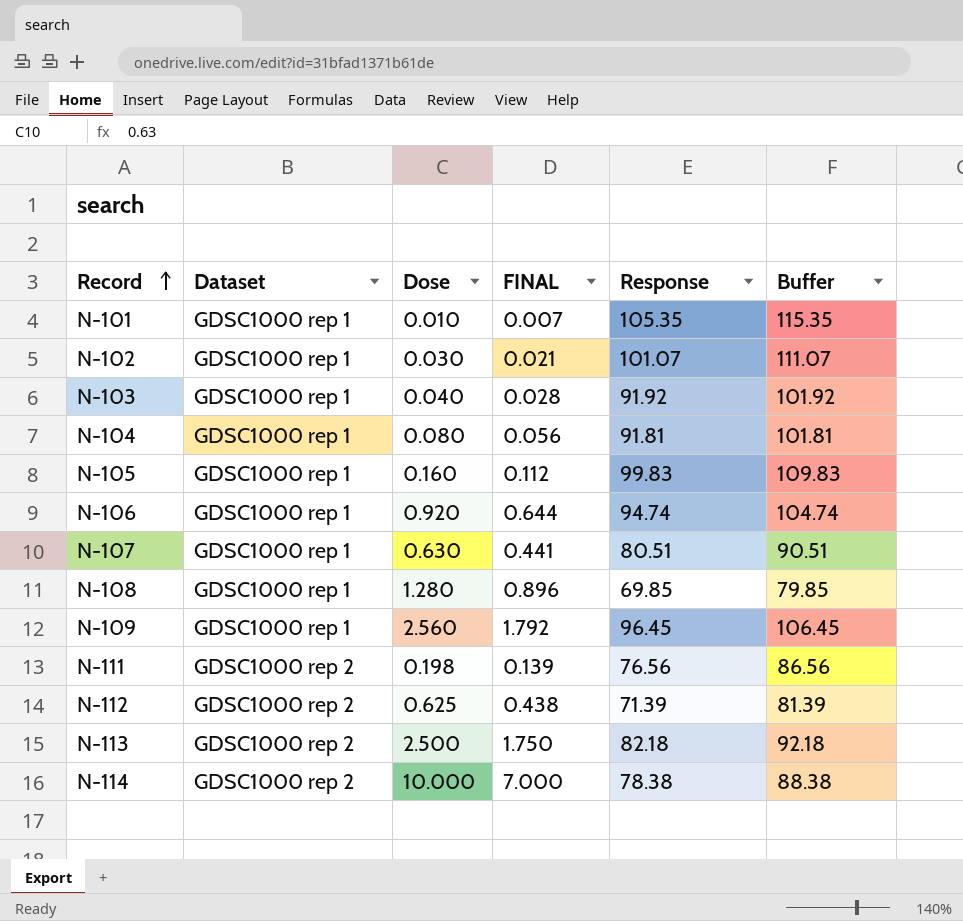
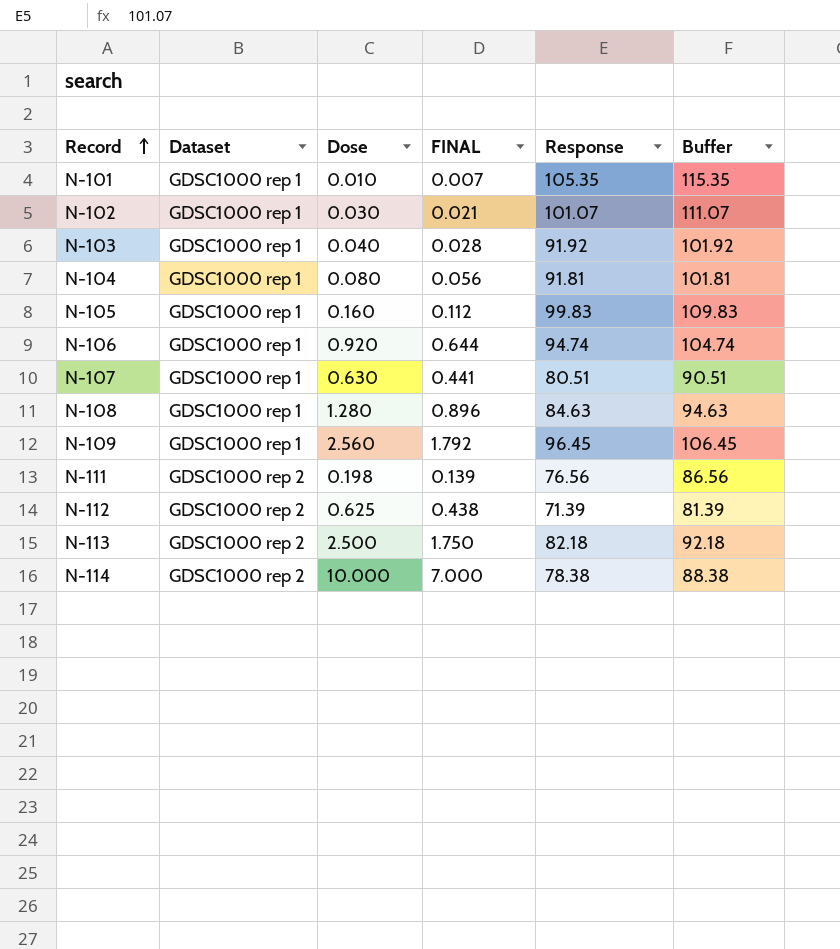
N-108 | Response: 69.85 -> 84.63
N-108 | Buffer: 79.85 -> 94.63

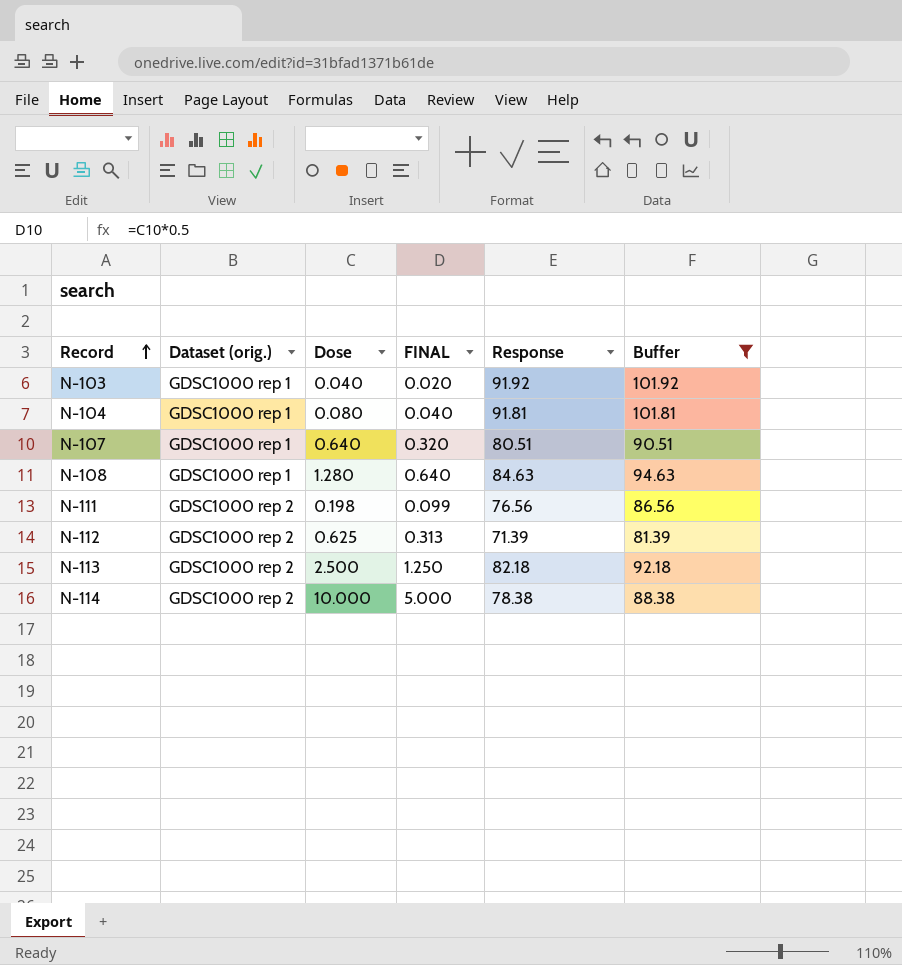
filter: none -> Buffer <= 101.92
column name: Dataset -> Dataset (orig.)
column FINAL | formula: [Dose] * 0.7 -> [Dose] * 0.5
N-107 | Dose: 0.630 -> 0.640

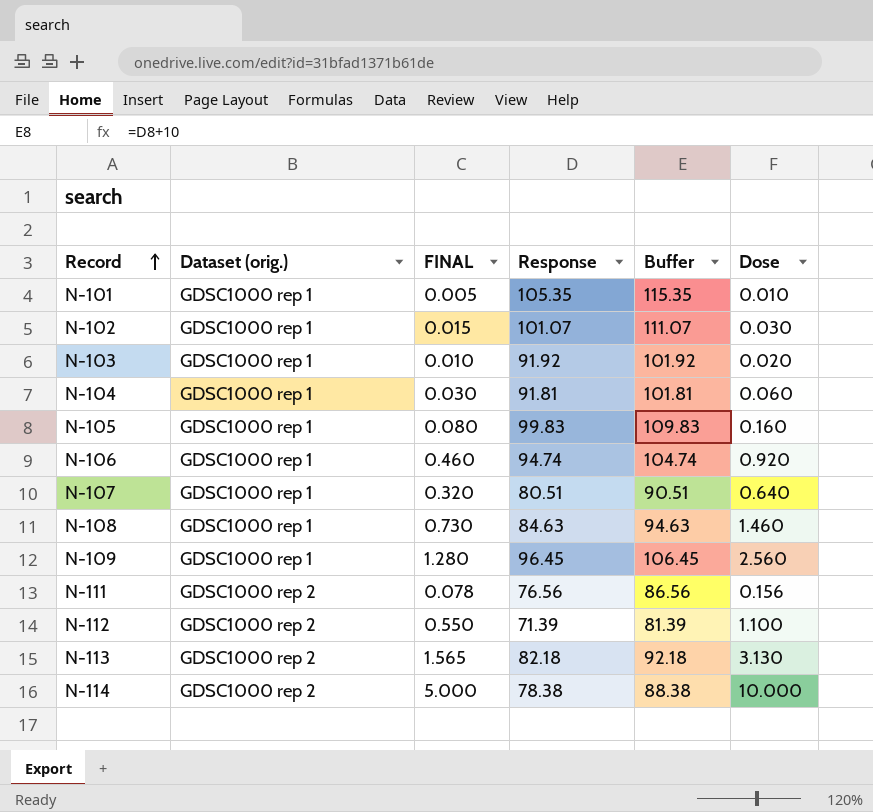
filter: Buffer <= 101.92 -> none
column Dose | position: 3 -> 6
N-103 | FINAL: 0.020 -> 0.010
N-103 | Dose: 0.040 -> 0.020
N-104 | FINAL: 0.040 -> 0.030
N-104 | Dose: 0.080 -> 0.060
N-108 | FINAL: 0.640 -> 0.730
N-108 | Dose: 1.280 -> 1.460
N-111 | FINAL: 0.099 -> 0.078
N-111 | Dose: 0.198 -> 0.156
N-112 | FINAL: 0.313 -> 0.550
N-112 | Dose: 0.625 -> 1.100
N-113 | FINAL: 1.250 -> 1.565
N-113 | Dose: 2.500 -> 3.130

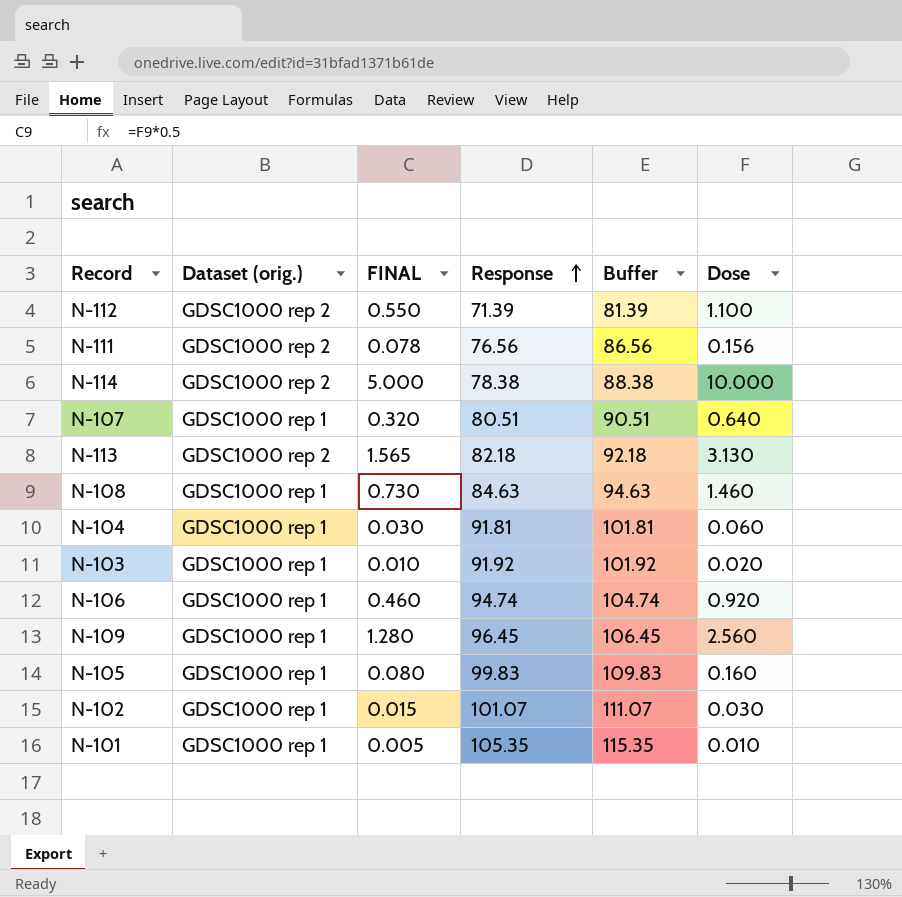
row order: Record ascending -> Response ascending

